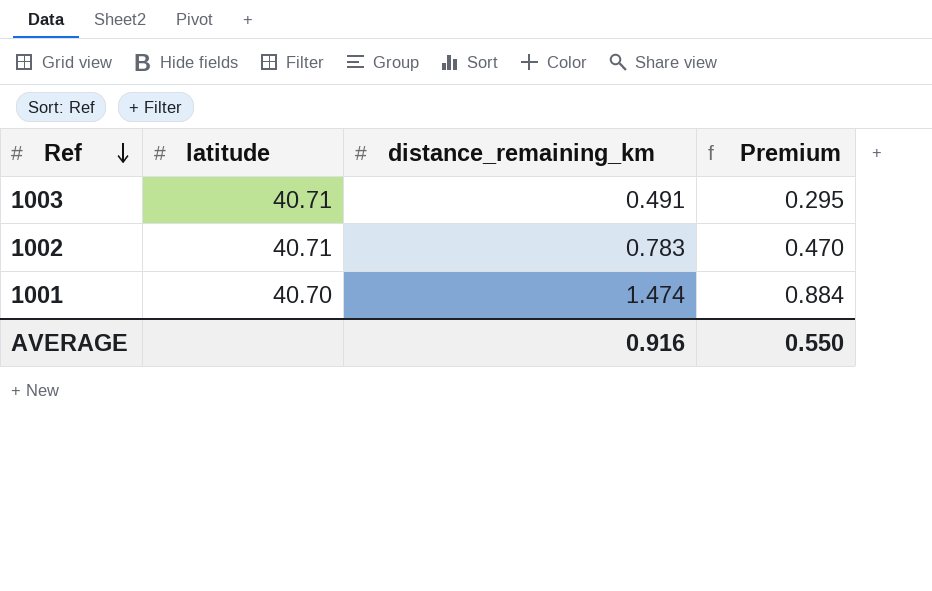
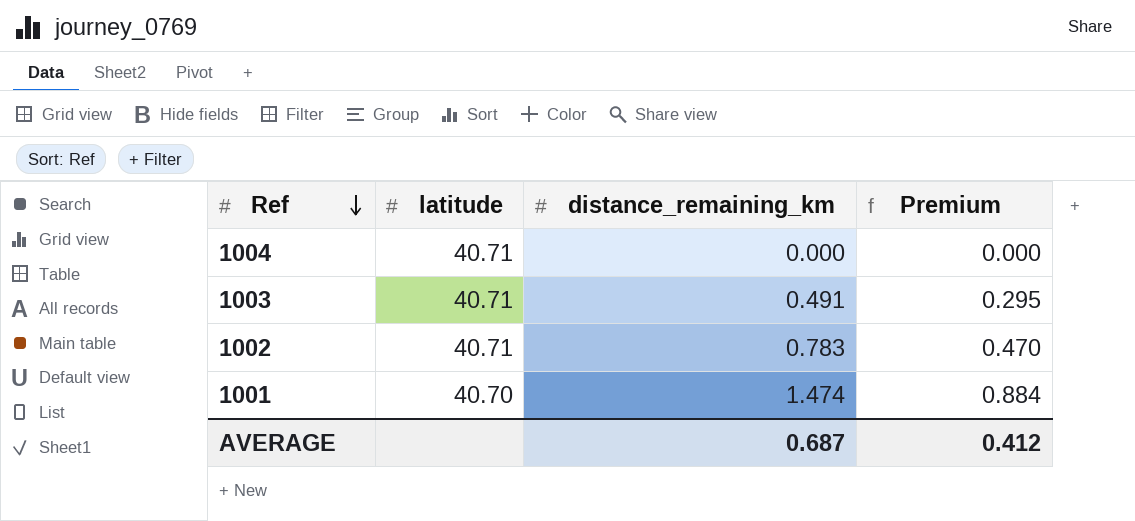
row 1004: none -> 40.71 | 0.000 | 0.000
AVERAGE | distance_remaining_km: 0.916 -> 0.687
AVERAGE | Premium: 0.550 -> 0.412

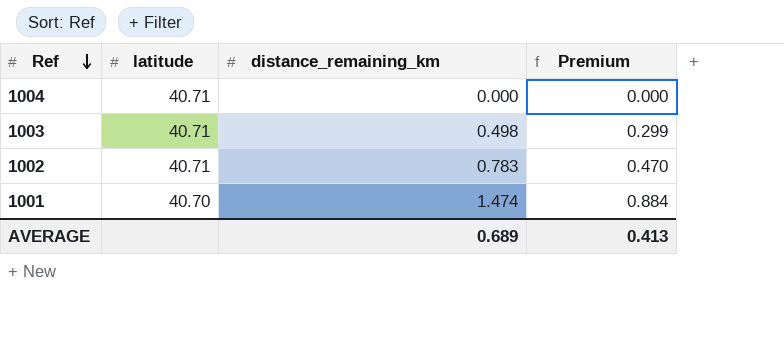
1003 | distance_remaining_km: 0.491 -> 0.498
1003 | Premium: 0.295 -> 0.299
AVERAGE | distance_remaining_km: 0.687 -> 0.689
AVERAGE | Premium: 0.412 -> 0.413

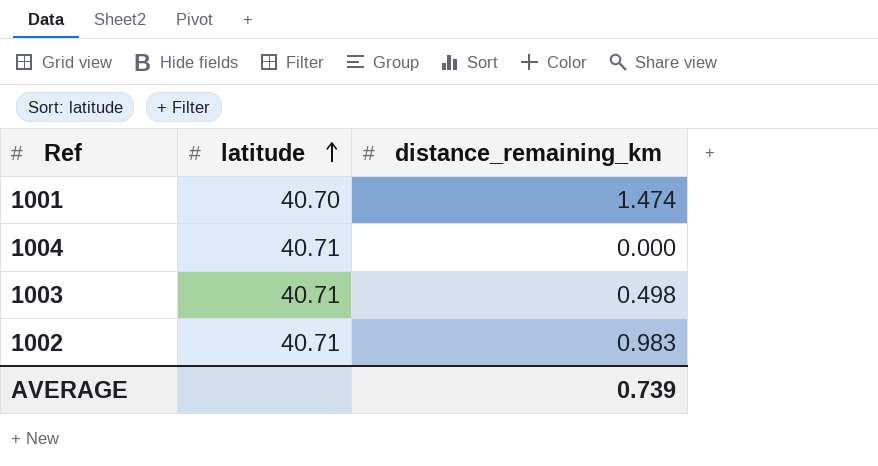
row order: Ref descending -> latitude ascending
column Premium | formula: [distance_remaining_km] * 0.6 -> none
1002 | distance_remaining_km: 0.783 -> 0.983
AVERAGE | distance_remaining_km: 0.689 -> 0.739

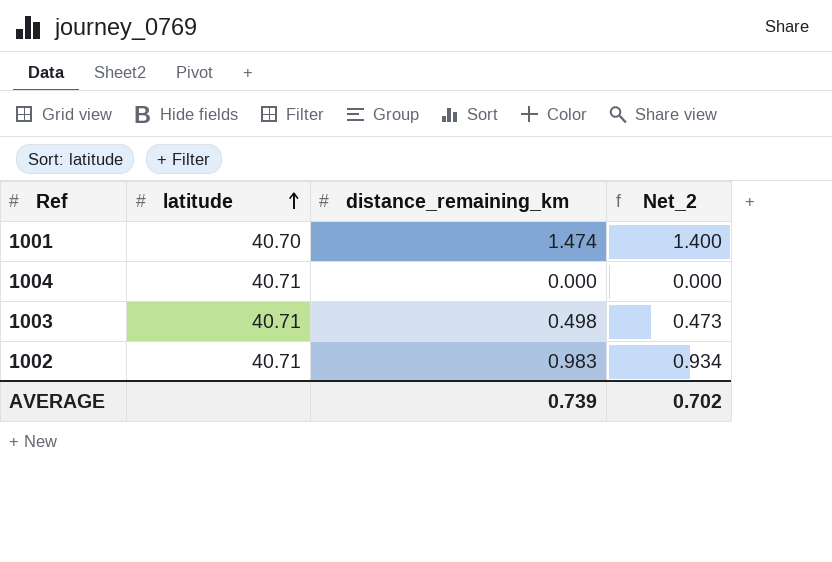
column Net_2 | formula: none -> [distance_remaining_km] * 0.95

